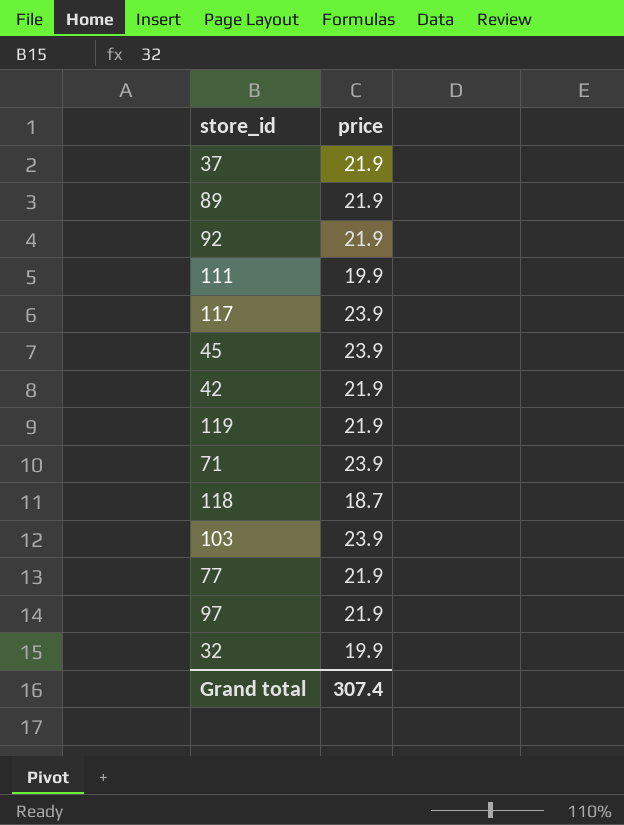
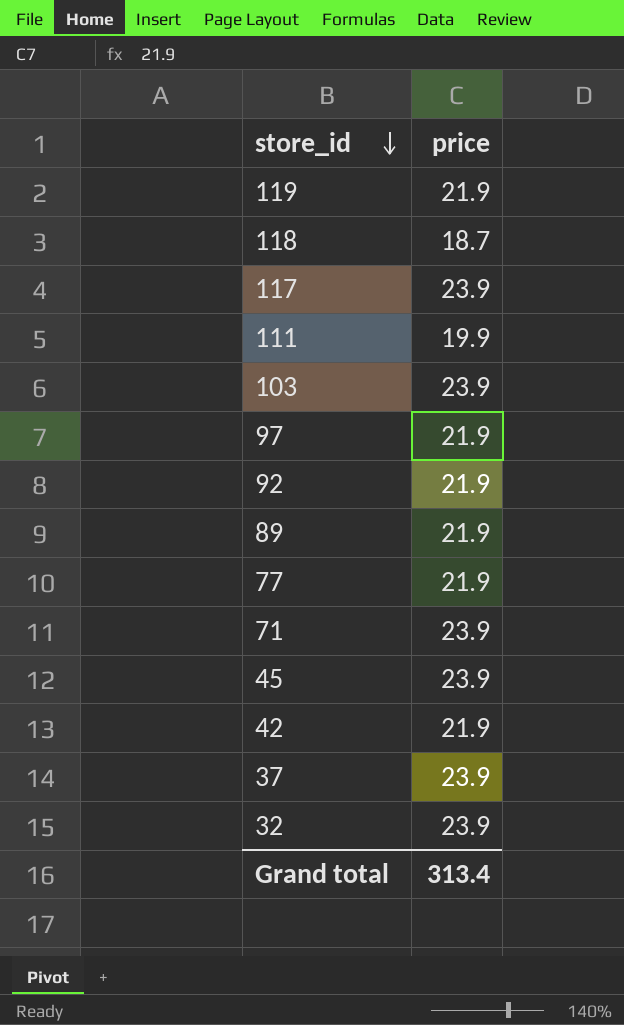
row order: none -> store_id descending
37 | price: 21.9 -> 23.9
32 | price: 19.9 -> 23.9
Grand total | price: 307.4 -> 313.4

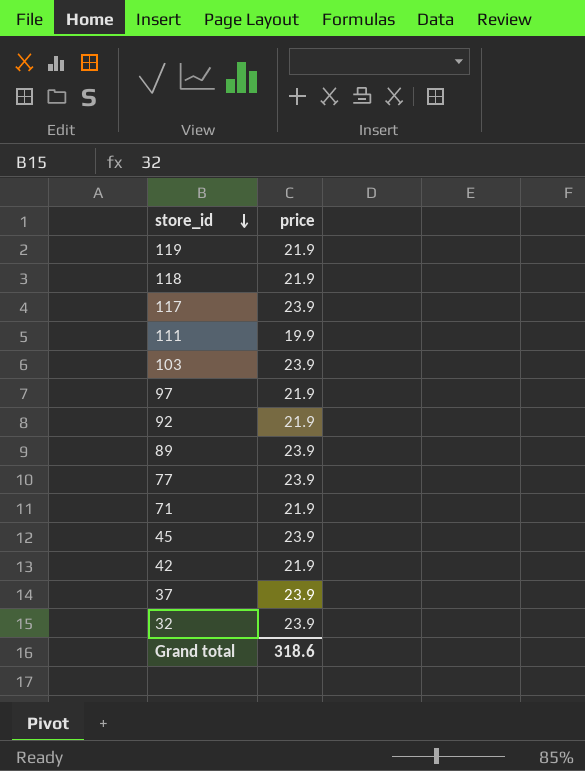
118 | price: 18.7 -> 21.9
89 | price: 21.9 -> 23.9
77 | price: 21.9 -> 23.9
71 | price: 23.9 -> 21.9
Grand total | price: 313.4 -> 318.6

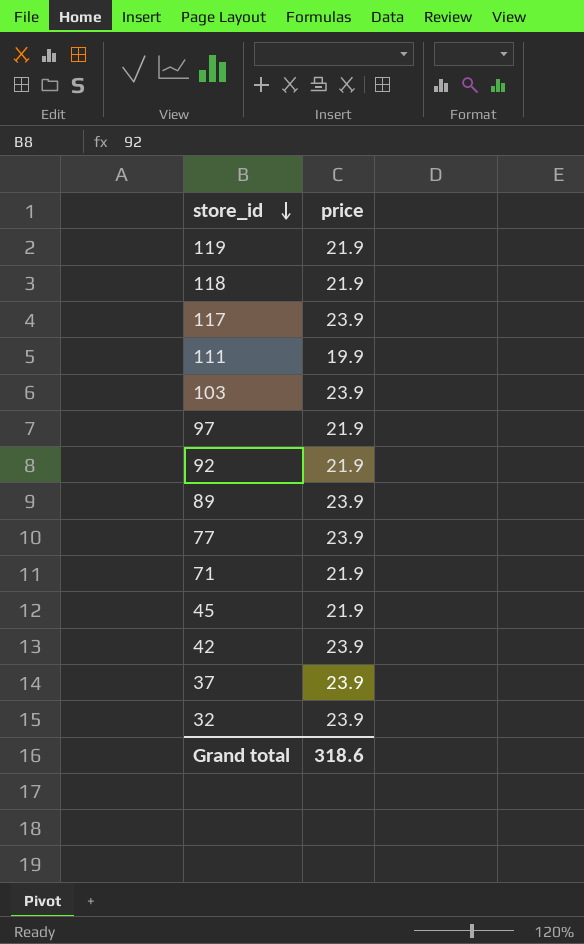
45 | price: 23.9 -> 21.9
42 | price: 21.9 -> 23.9

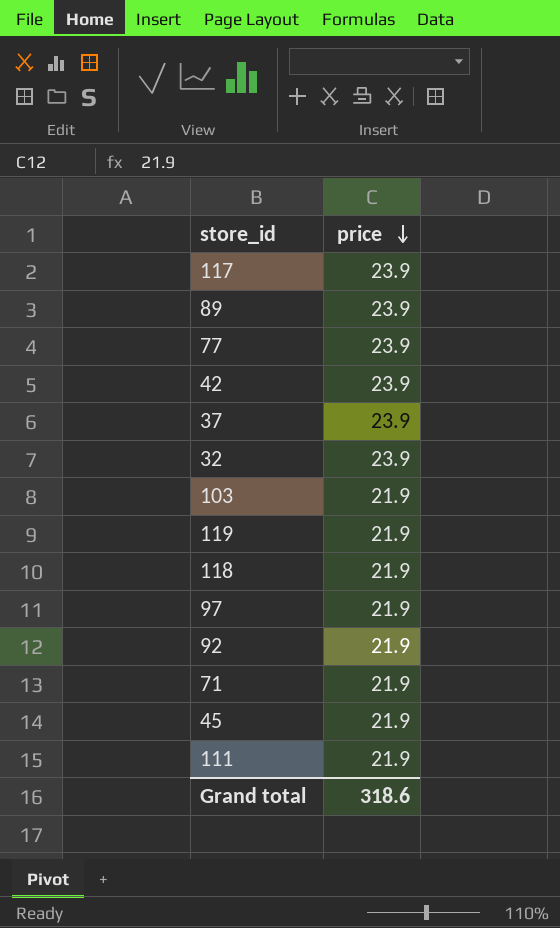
row order: store_id descending -> price descending
103 | price: 23.9 -> 21.9
111 | price: 19.9 -> 21.9

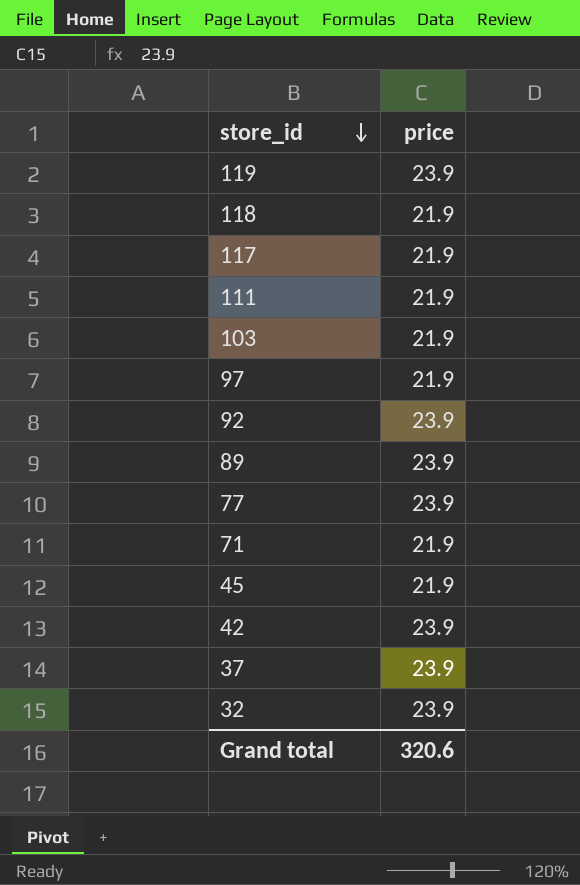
row order: price descending -> store_id descending
119 | price: 21.9 -> 23.9
117 | price: 23.9 -> 21.9
92 | price: 21.9 -> 23.9
Grand total | price: 318.6 -> 320.6

